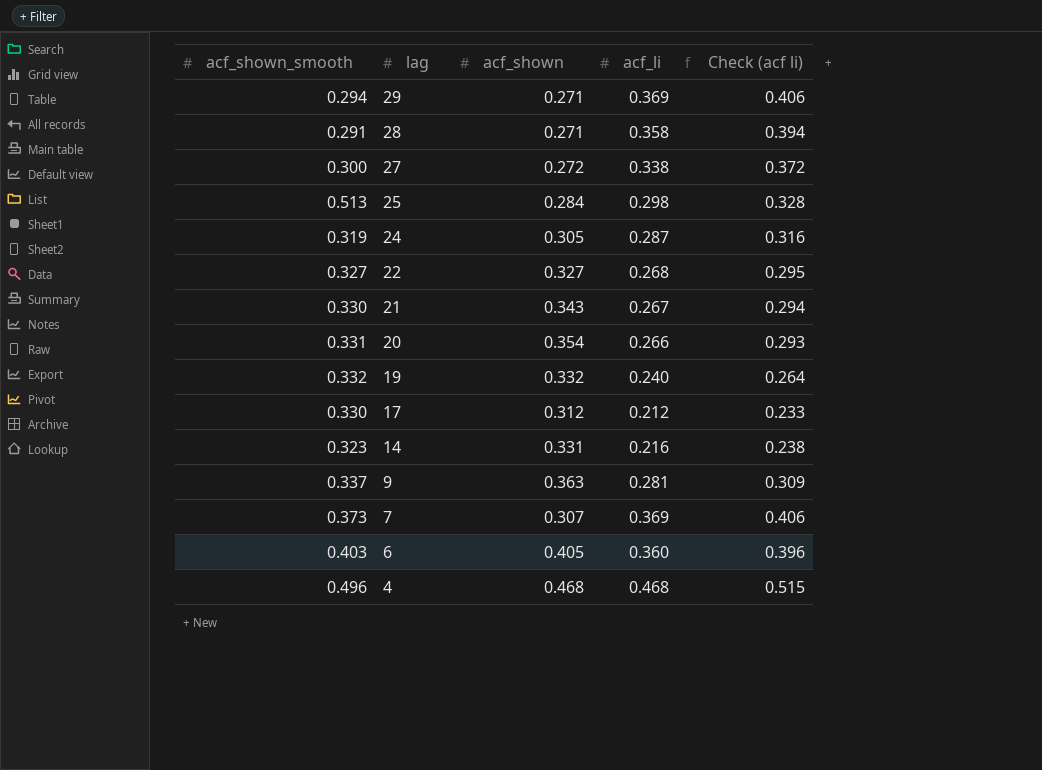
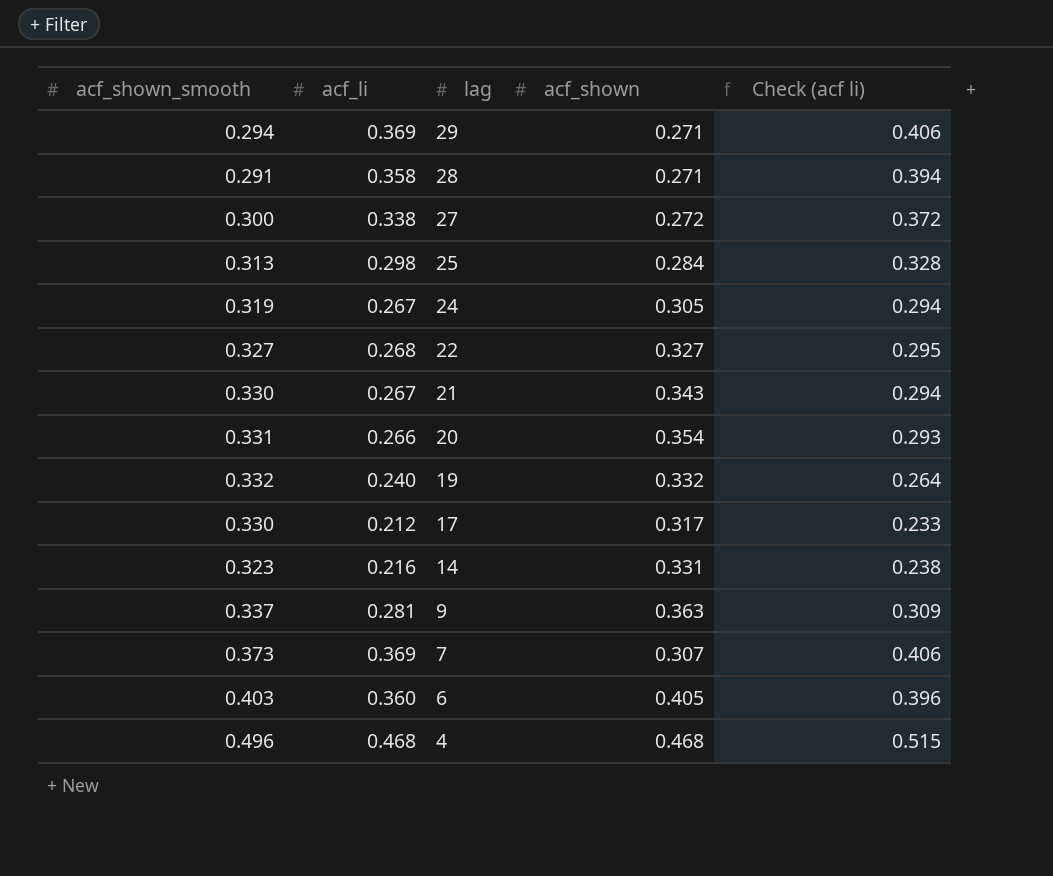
column acf_li | position: 4 -> 2
25 | acf_shown_smooth: 0.513 -> 0.313
24 | acf_li: 0.287 -> 0.267
24 | Check (acf li): 0.316 -> 0.294
17 | acf_shown: 0.312 -> 0.317

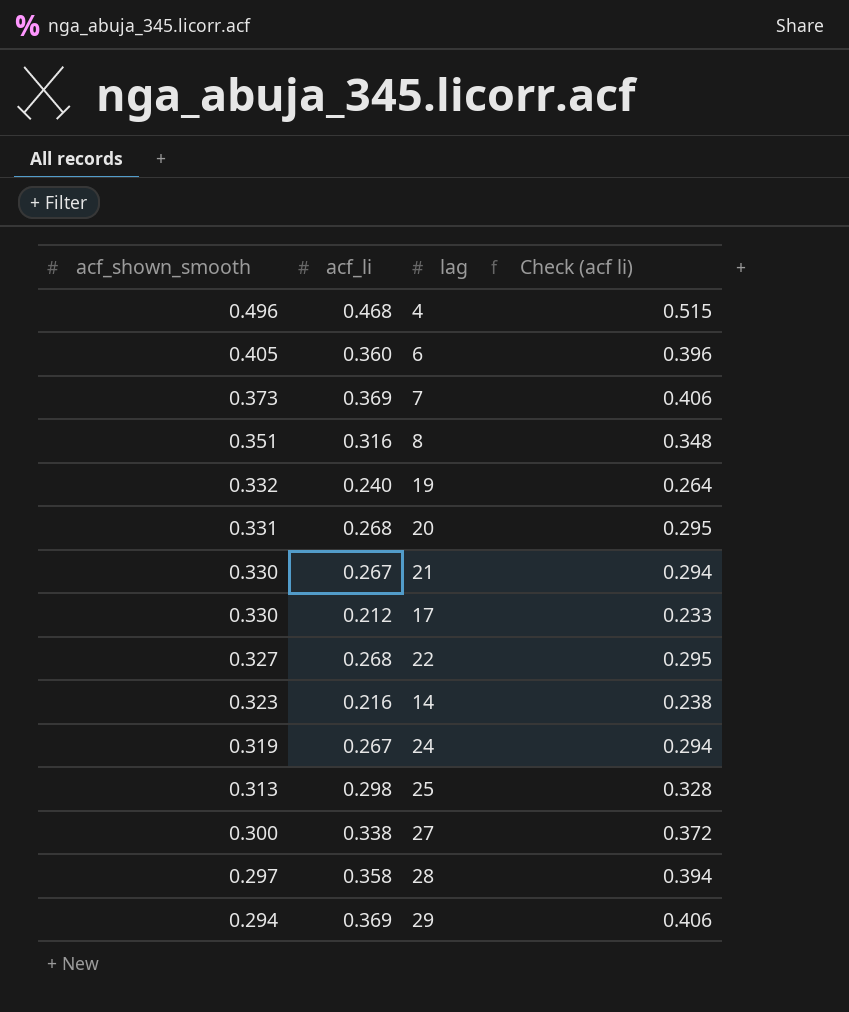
row order: lag descending -> acf_shown_smooth descending
column acf_shown | position: 4 -> none
row 9: 0.337 | 0.281 | 0.363 | 0.309 -> none
6 | acf_shown_smooth: 0.403 -> 0.405
row 8: none -> 0.351 | 0.316 | 0.348
20 | acf_li: 0.266 -> 0.268
20 | Check (acf li): 0.293 -> 0.295
28 | acf_shown_smooth: 0.291 -> 0.297

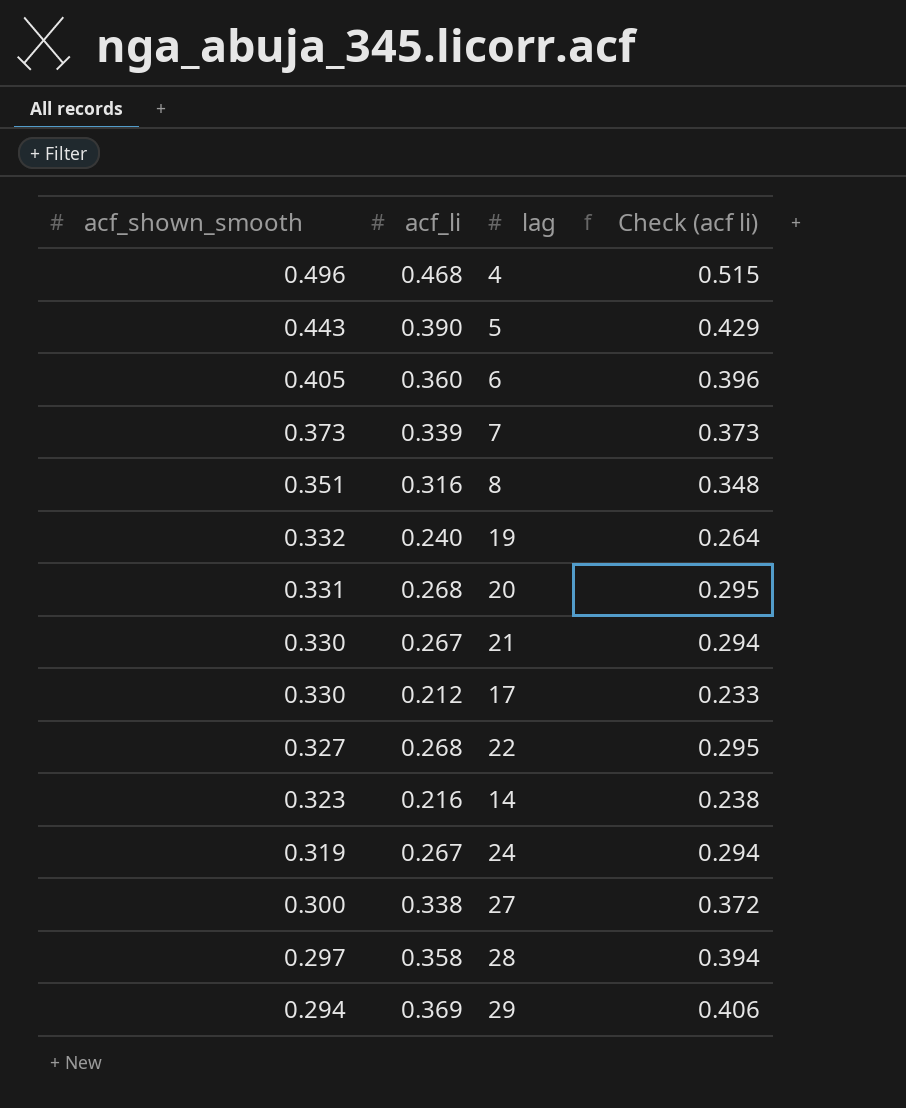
row 25: 0.313 | 0.298 | 0.328 -> none
row 5: none -> 0.443 | 0.390 | 0.429
7 | acf_li: 0.369 -> 0.339
7 | Check (acf li): 0.406 -> 0.373

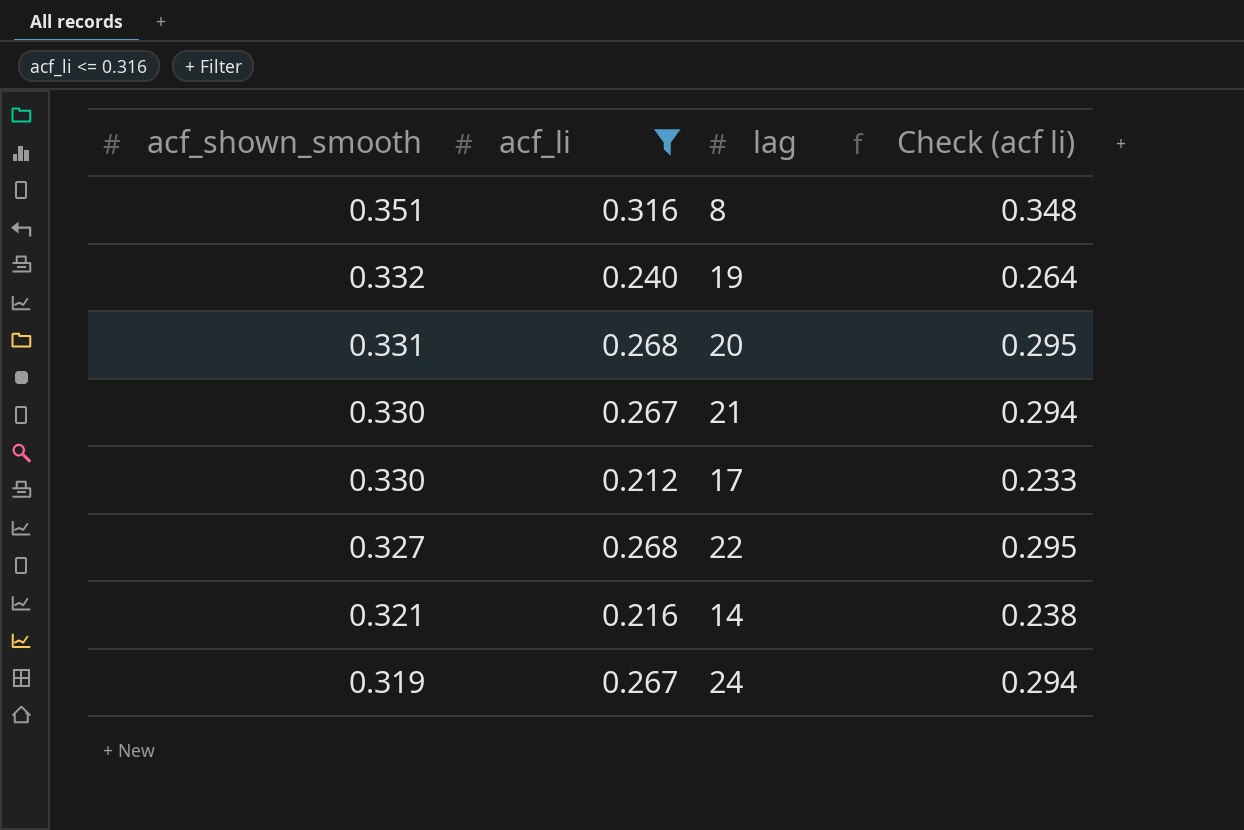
filter: none -> acf_li <= 0.316
14 | acf_shown_smooth: 0.323 -> 0.321

